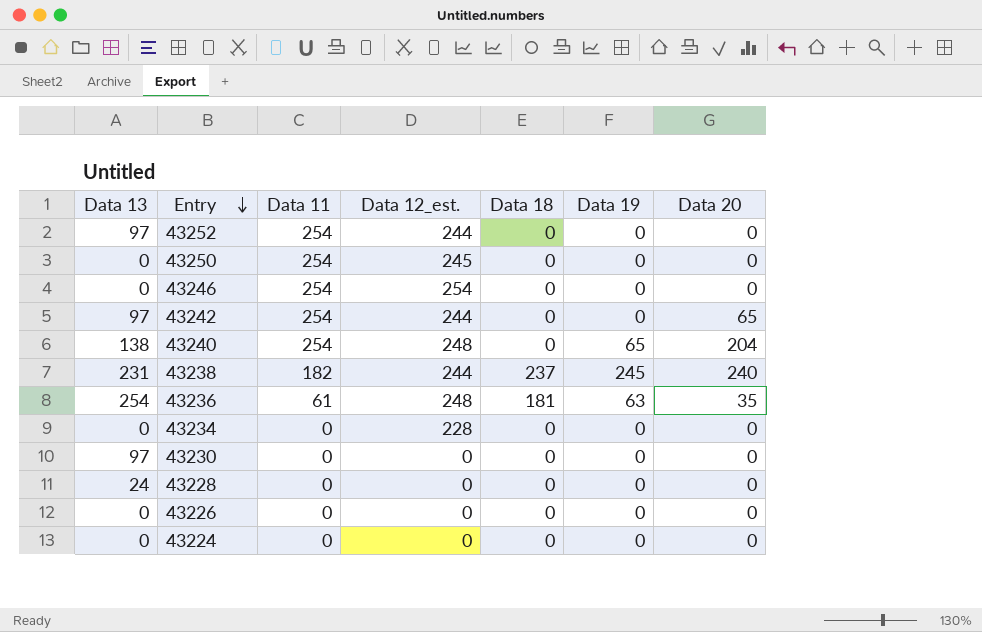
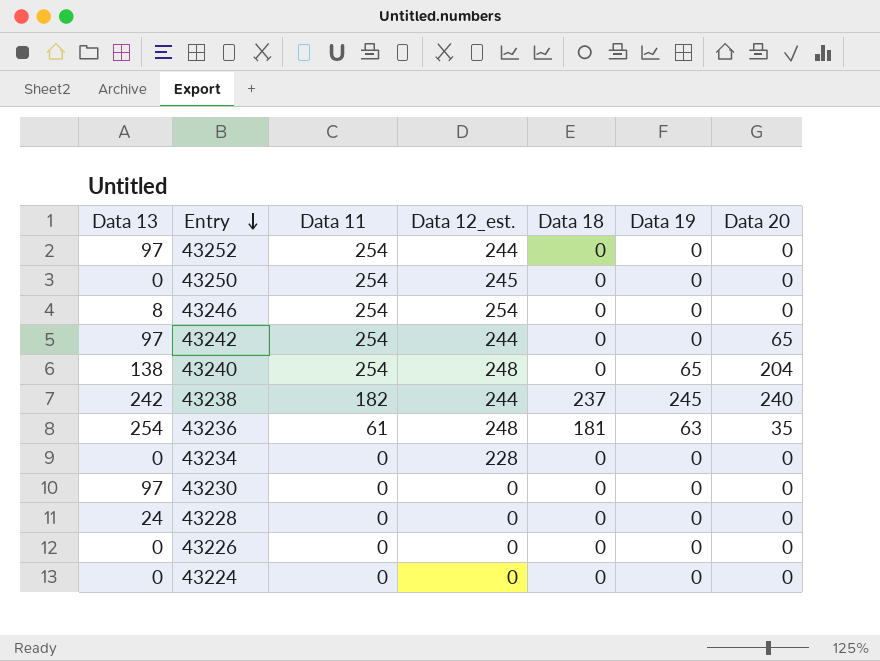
43246 | Data 13: 0 -> 8
43238 | Data 13: 231 -> 242

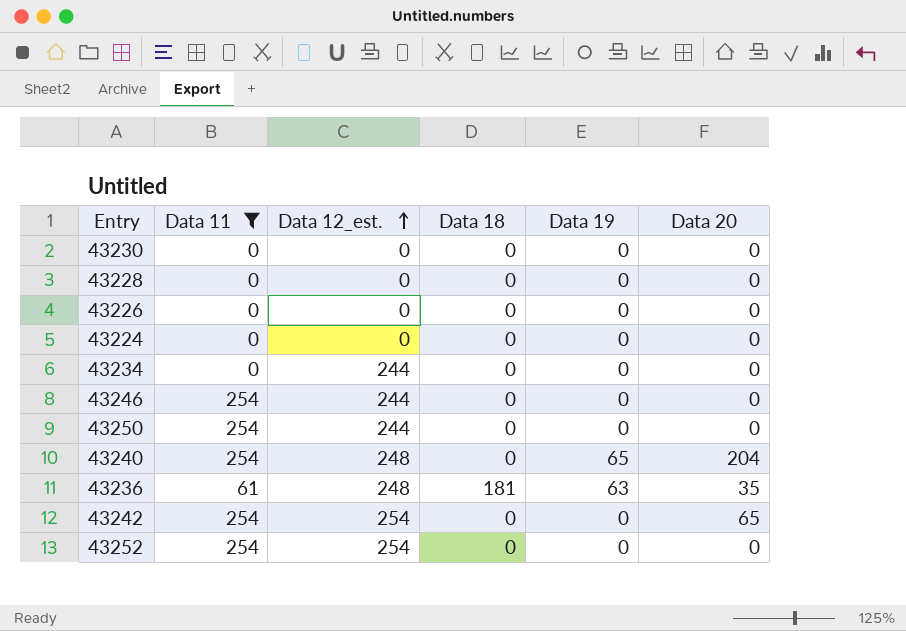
filter: none -> Data 11 != 182
row order: Entry descending -> Data 12_est. ascending
column Data 13 | position: 1 -> none
43234 | Data 12_est.: 228 -> 244
43246 | Data 12_est.: 254 -> 244
43250 | Data 12_est.: 245 -> 244
43242 | Data 12_est.: 244 -> 254
43252 | Data 12_est.: 244 -> 254

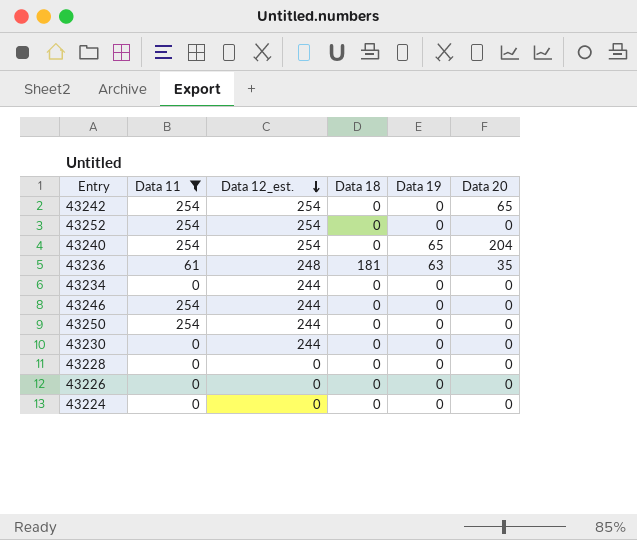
row order: Data 12_est. ascending -> Data 12_est. descending
43240 | Data 12_est.: 248 -> 254
43230 | Data 12_est.: 0 -> 244

